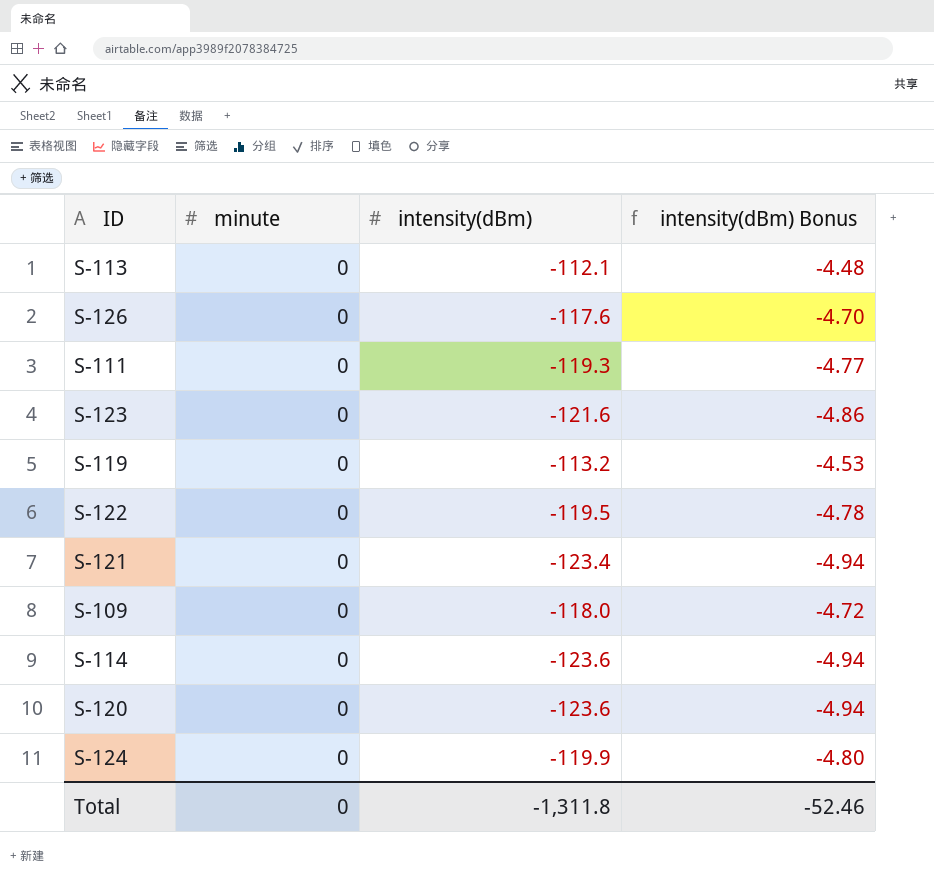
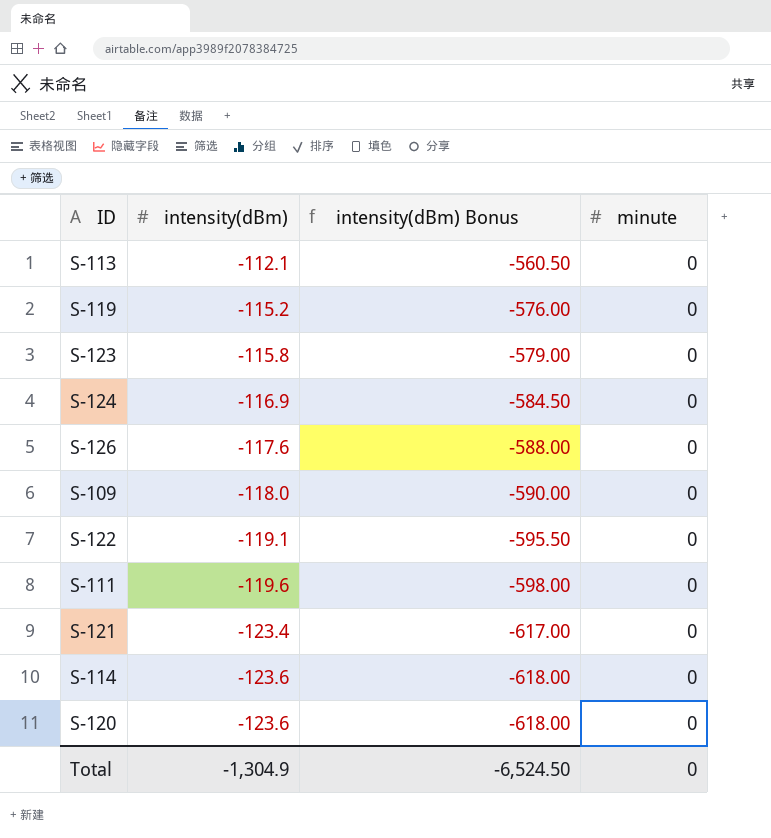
row order: none -> intensity(dBm) descending
column intensity(dBm) Bonus | formula: [intensity(dBm)] * 0.04 -> [intensity(dBm)] * 5
column minute | position: 2 -> 4
S-119 | intensity(dBm): -113.2 -> -115.2
S-123 | intensity(dBm): -121.6 -> -115.8
S-124 | intensity(dBm): -119.9 -> -116.9
S-122 | intensity(dBm): -119.5 -> -119.1
S-111 | intensity(dBm): -119.3 -> -119.6
Total | intensity(dBm): -1,311.8 -> -1,304.9
Total | intensity(dBm) Bonus: -52.46 -> -6,524.50

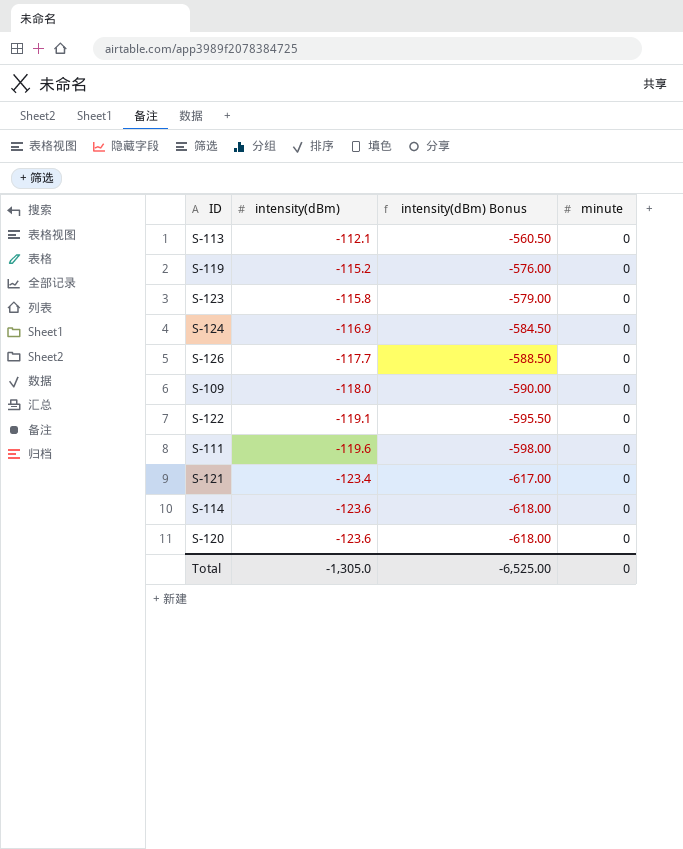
S-126 | intensity(dBm): -117.6 -> -117.7
S-126 | intensity(dBm) Bonus: -588.00 -> -588.50
Total | intensity(dBm): -1,304.9 -> -1,305.0
Total | intensity(dBm) Bonus: -6,524.50 -> -6,525.00

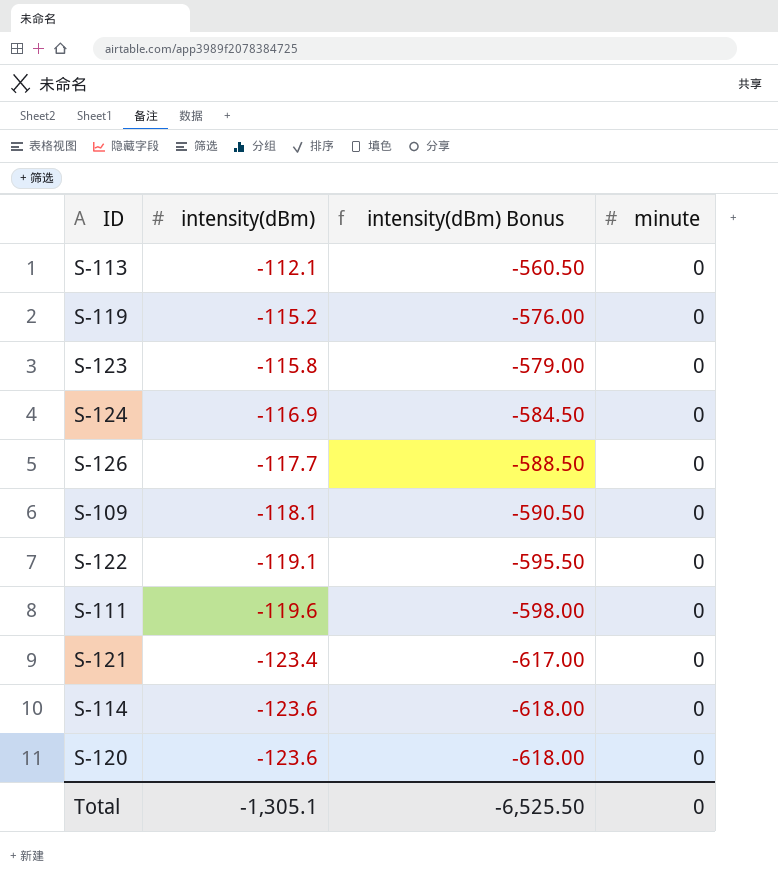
S-109 | intensity(dBm): -118.0 -> -118.1
S-109 | intensity(dBm) Bonus: -590.00 -> -590.50
Total | intensity(dBm): -1,305.0 -> -1,305.1
Total | intensity(dBm) Bonus: -6,525.00 -> -6,525.50

